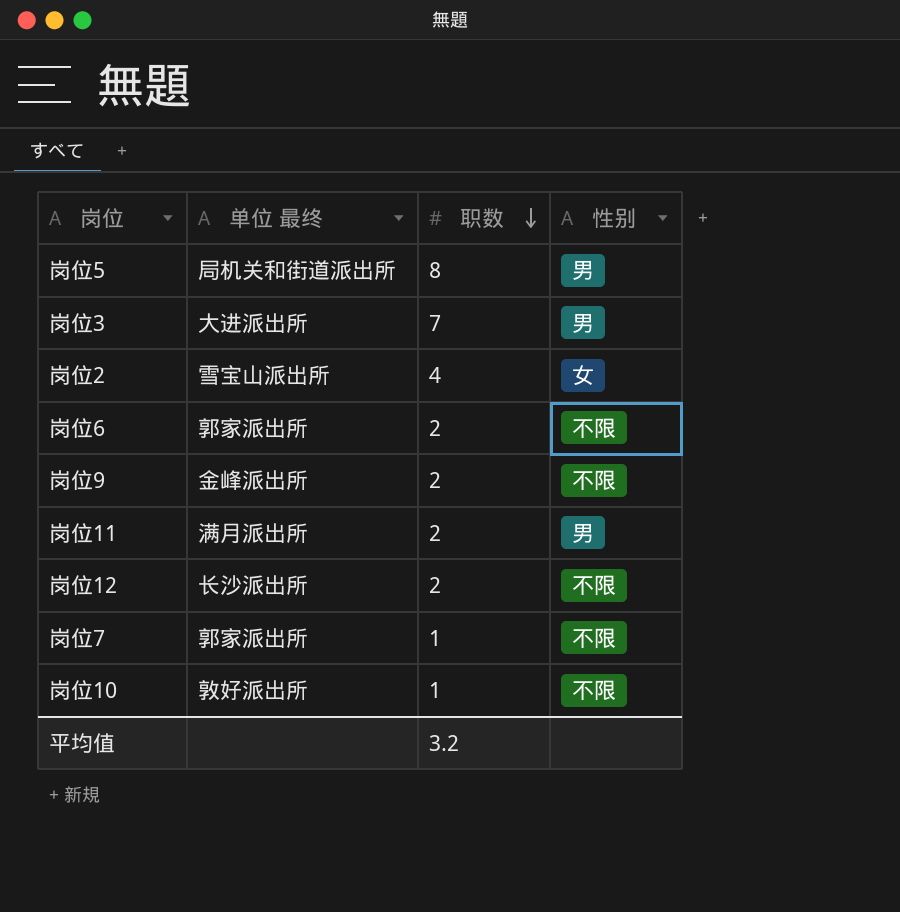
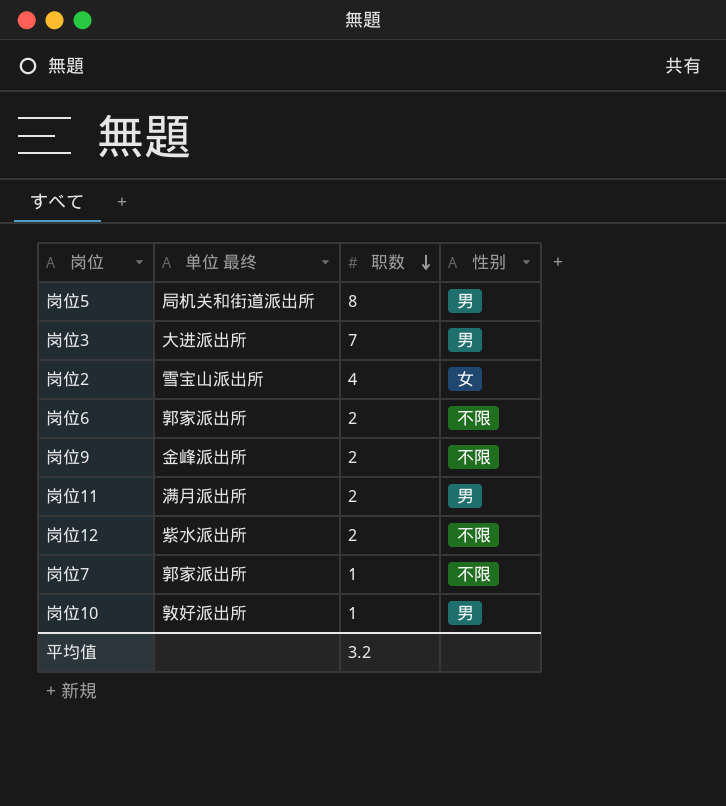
岗位12 | 单位 最终: 长沙派出所 -> 紫水派出所
岗位10 | 性别: 不限 -> 男

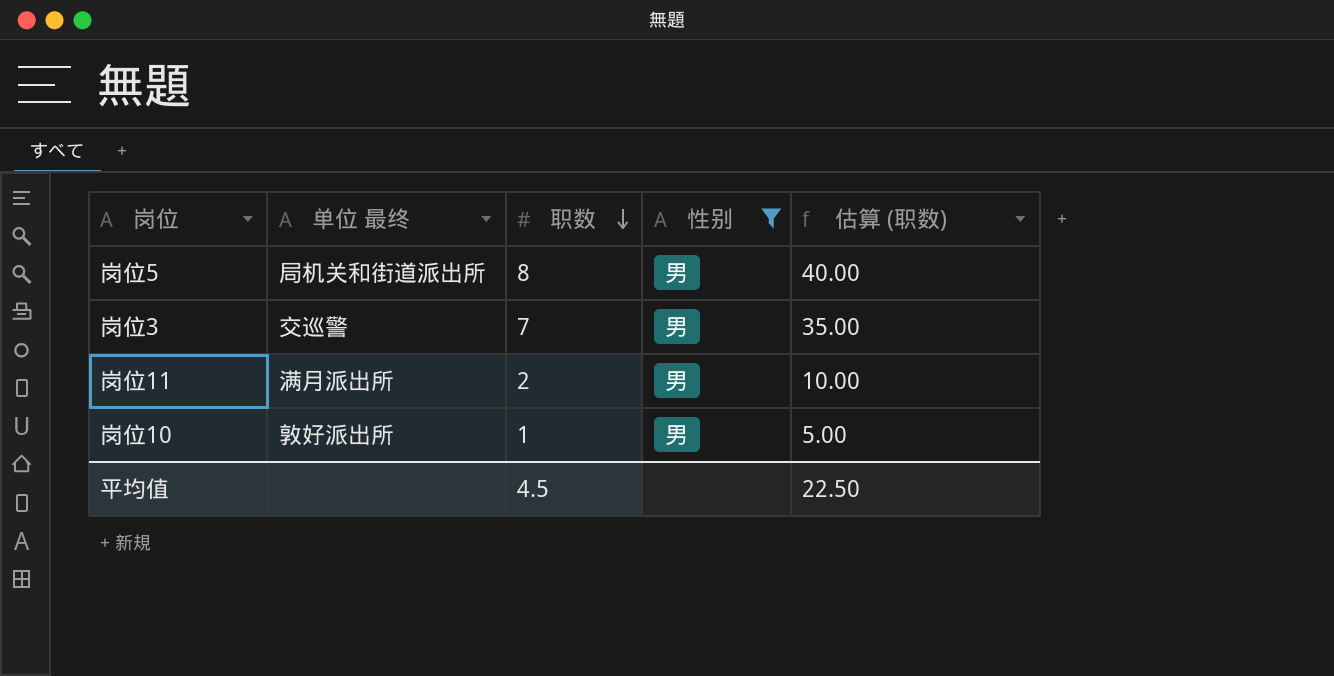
filter: none -> 性别 = 男
column 估算 (职数) | formula: none -> [职数] * 5
岗位3 | 单位 最终: 大进派出所 -> 交巡警
平均值 | 职数: 3.2 -> 4.5

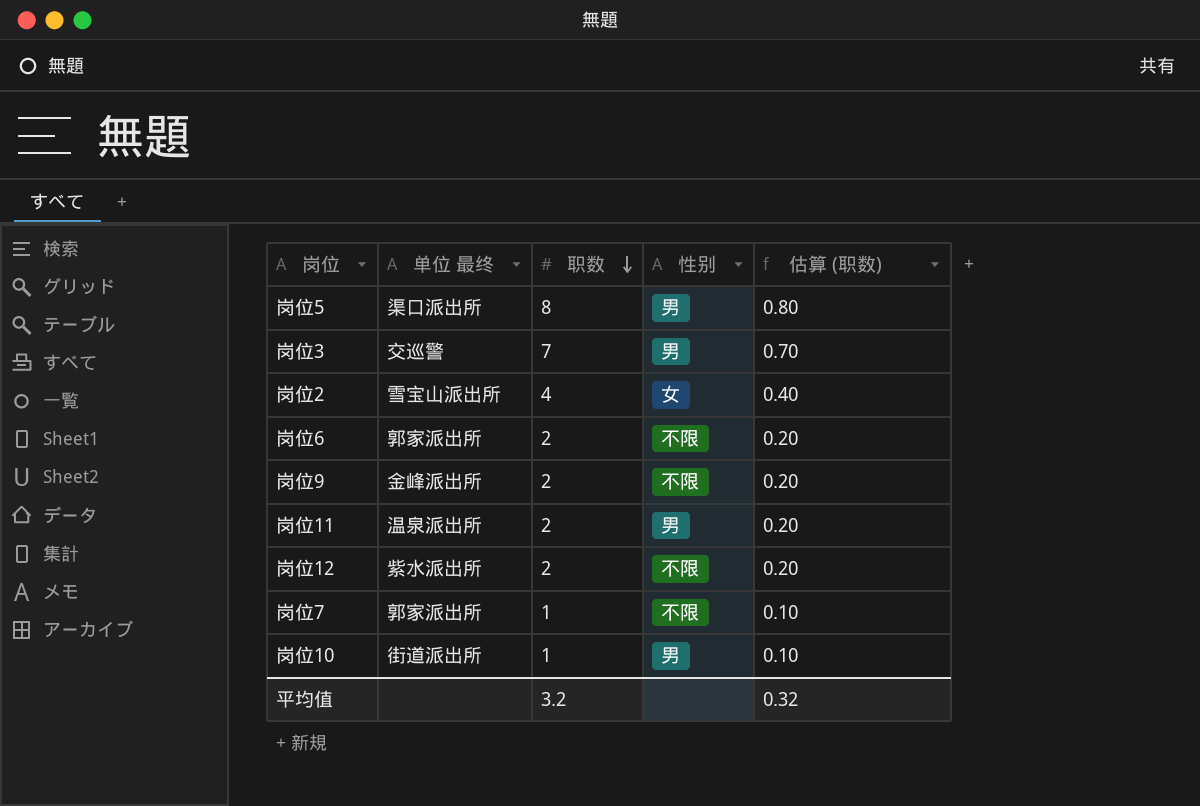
filter: 性别 = 男 -> none
column 估算 (职数) | formula: [职数] * 5 -> [职数] * 0.1
岗位5 | 单位 最终: 局机关和街道派出所 -> 渠口派出所
岗位11 | 单位 最终: 满月派出所 -> 温泉派出所
岗位10 | 单位 最终: 敦好派出所 -> 街道派出所
平均值 | 职数: 4.5 -> 3.2
平均值 | 估算 (职数): 22.50 -> 0.32

